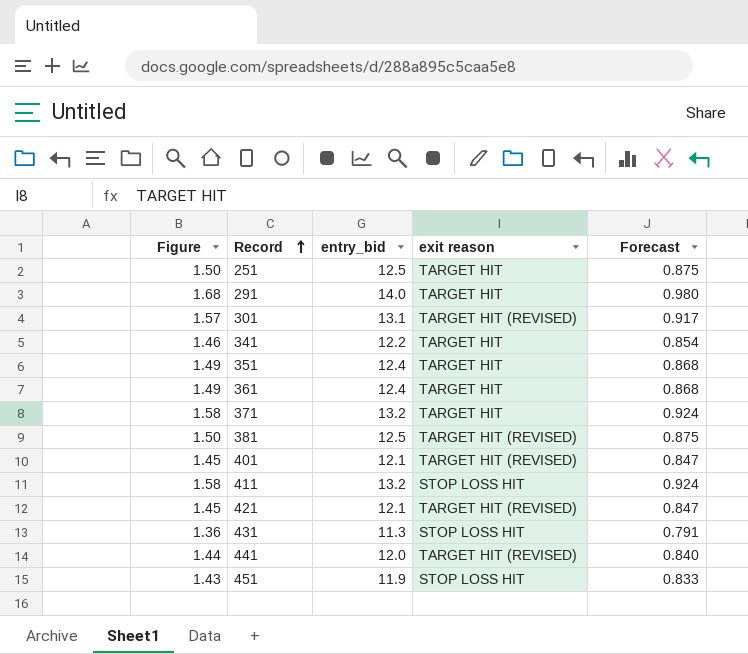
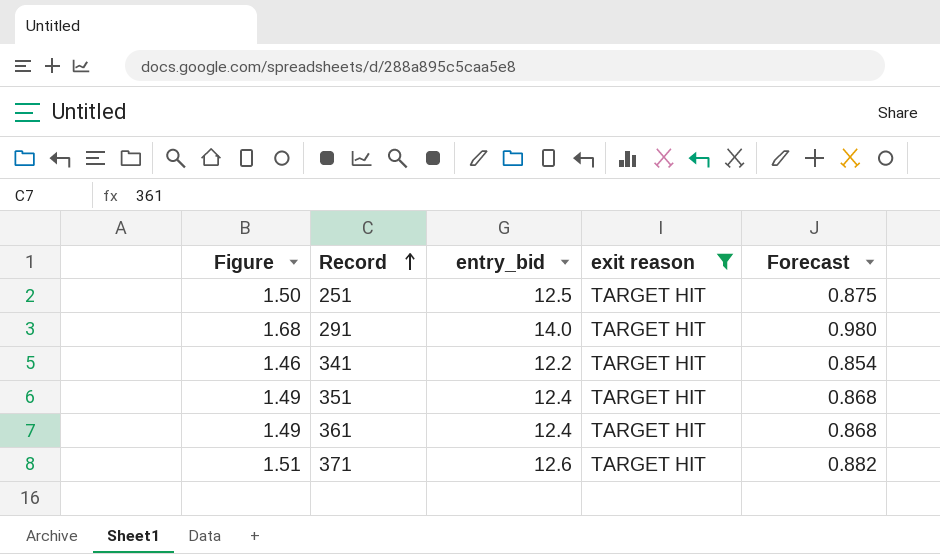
filter: none -> exit reason = TARGET HIT
371 | Figure: 1.58 -> 1.51
371 | entry_bid: 13.2 -> 12.6
371 | Forecast: 0.924 -> 0.882

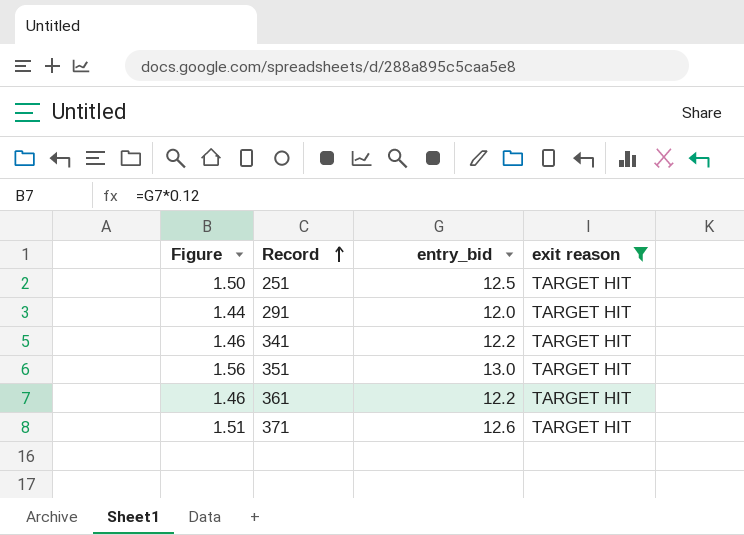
column Forecast | formula: [entry_bid] * 0.07 -> none
291 | Figure: 1.68 -> 1.44
291 | entry_bid: 14.0 -> 12.0
351 | Figure: 1.49 -> 1.56
351 | entry_bid: 12.4 -> 13.0
361 | Figure: 1.49 -> 1.46
361 | entry_bid: 12.4 -> 12.2

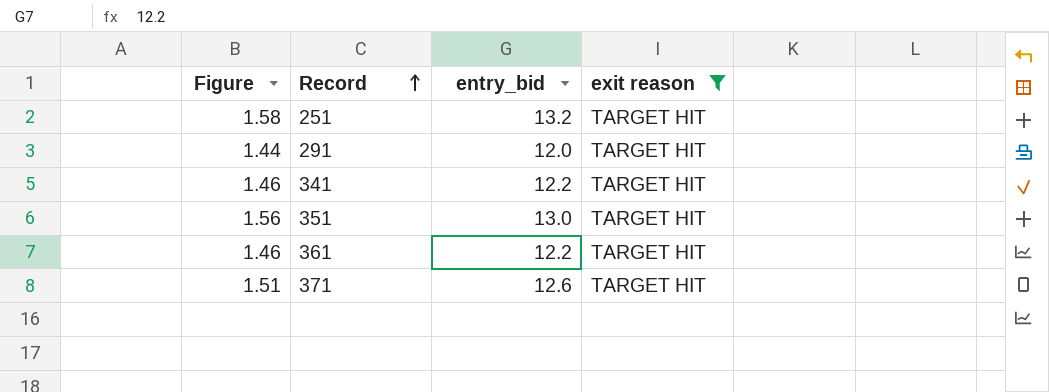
251 | Figure: 1.50 -> 1.58
251 | entry_bid: 12.5 -> 13.2

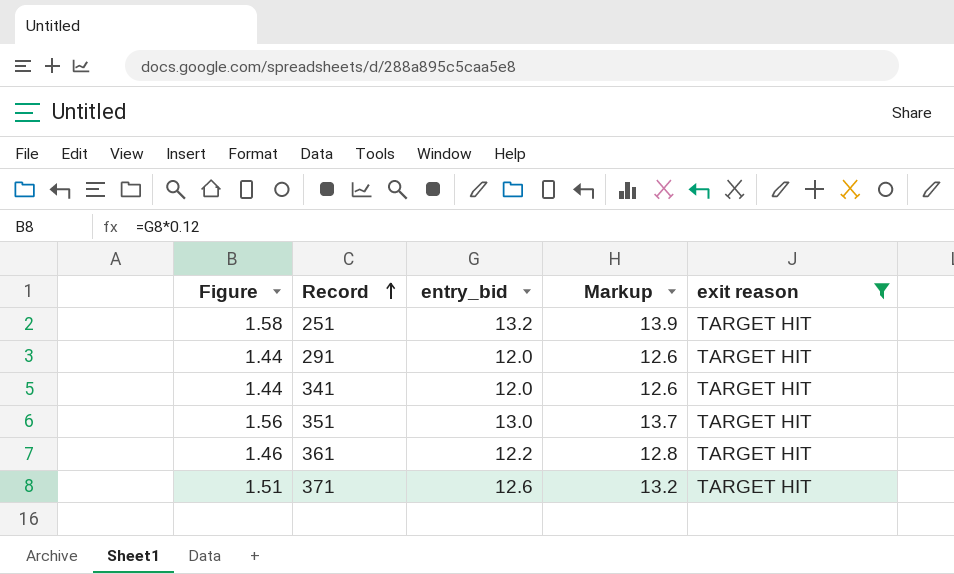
column Markup | formula: none -> [entry_bid] * 1.05
341 | Figure: 1.46 -> 1.44
341 | entry_bid: 12.2 -> 12.0

